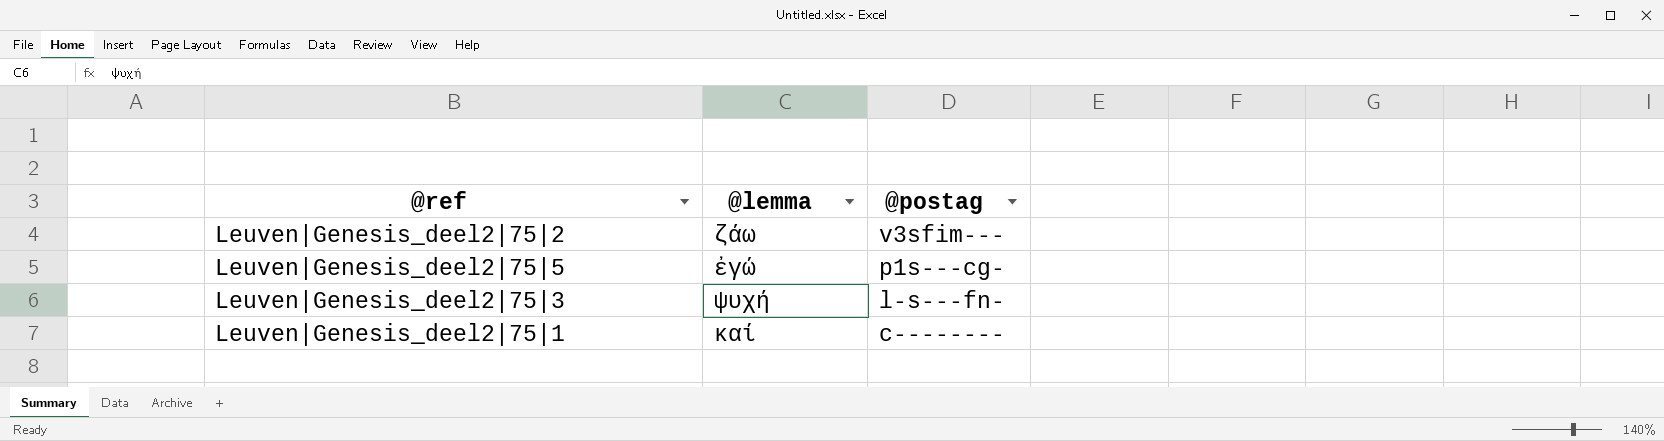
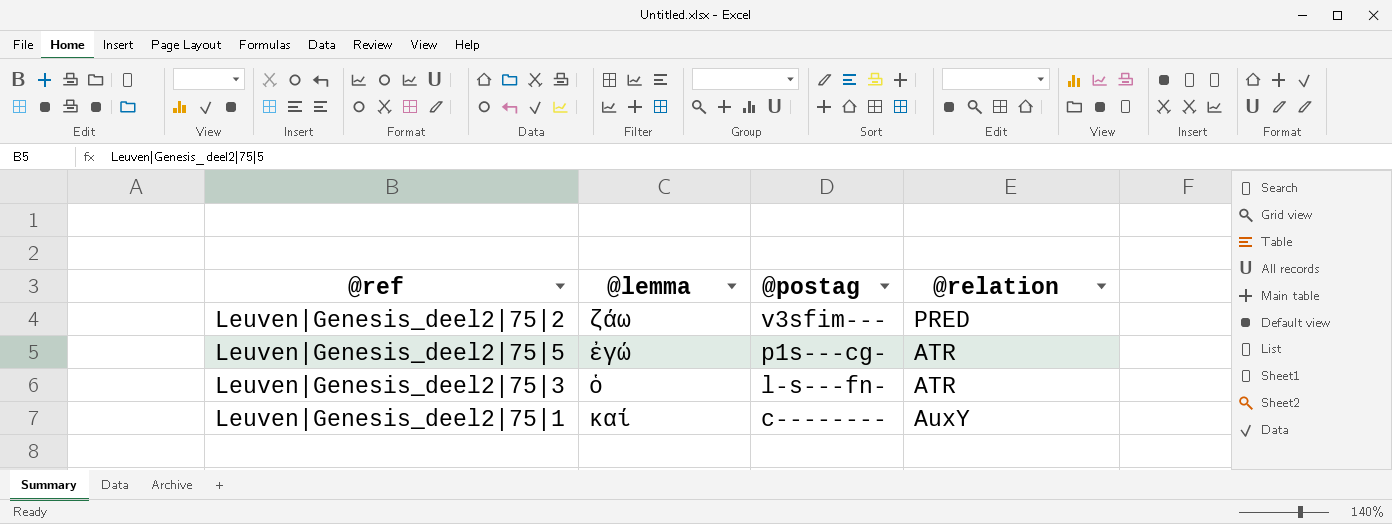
column @relation | position: none -> 4
Leuven|Genesis_deel2|75|3 | @lemma: ψυχή -> ὁ

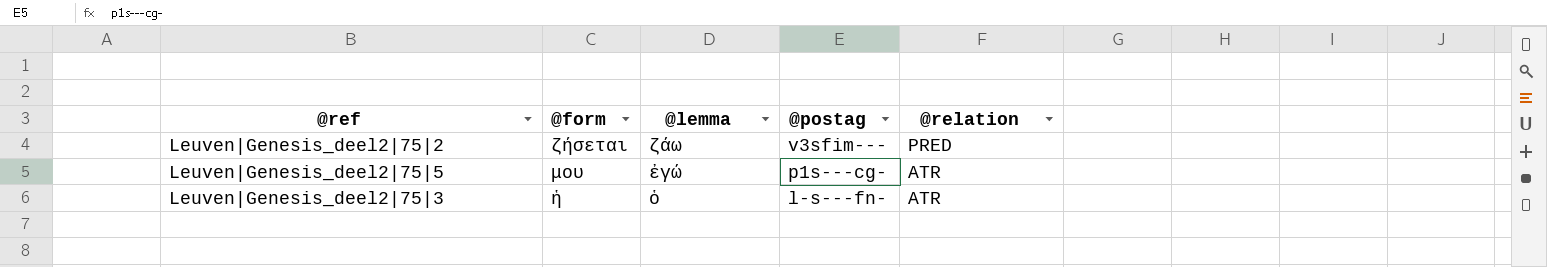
column @form | position: none -> 2
row Leuven|Genesis_deel2|75|1: καί | c-------- | AuxY -> none

